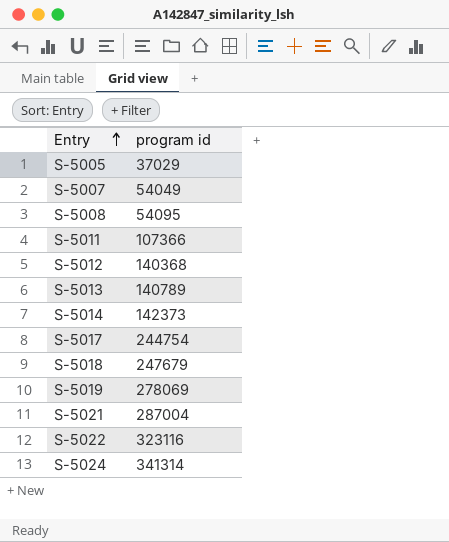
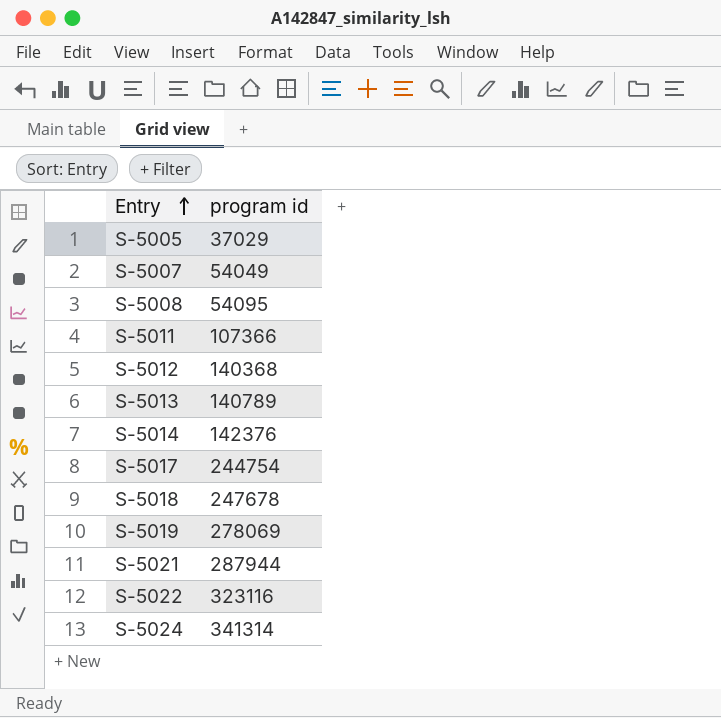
S-5014 | program id: 142373 -> 142376
S-5018 | program id: 247679 -> 247678
S-5021 | program id: 287004 -> 287944

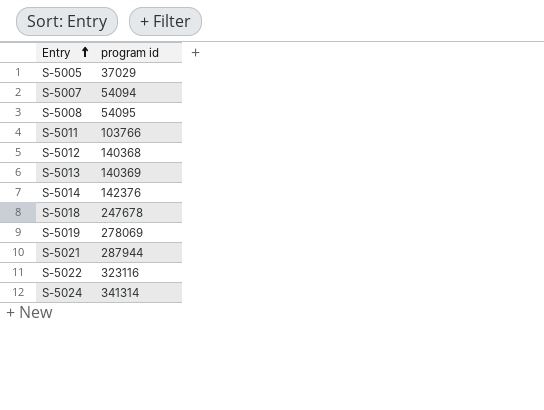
row S-5017: 244754 -> none
S-5007 | program id: 54049 -> 54094
S-5011 | program id: 107366 -> 103766
S-5013 | program id: 140789 -> 140369

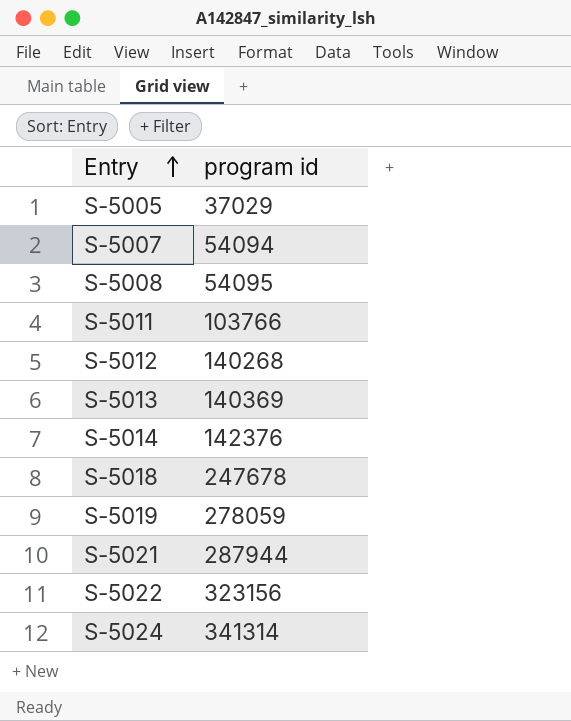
S-5012 | program id: 140368 -> 140268
S-5019 | program id: 278069 -> 278059
S-5022 | program id: 323116 -> 323156

